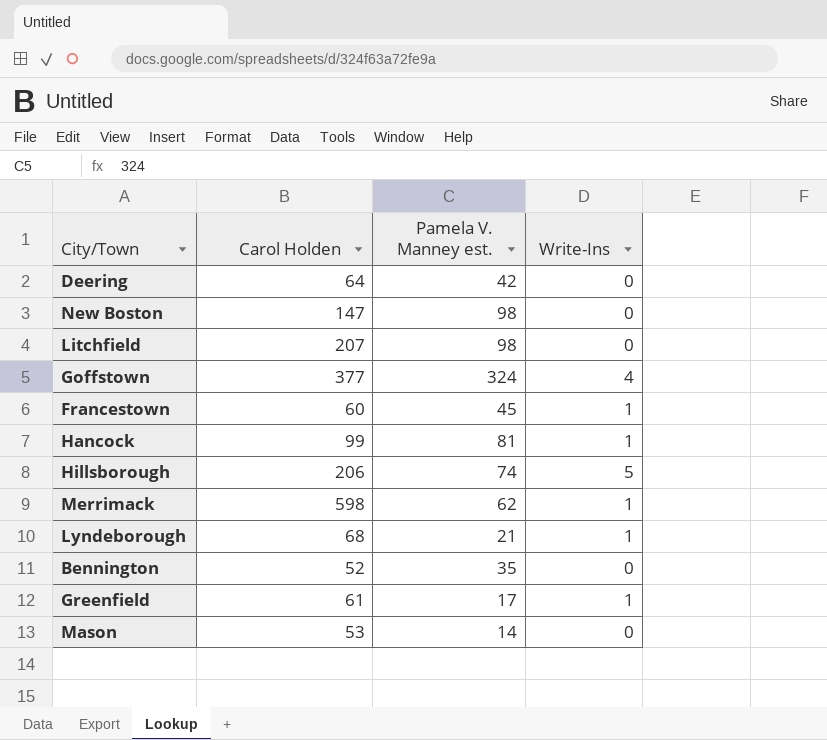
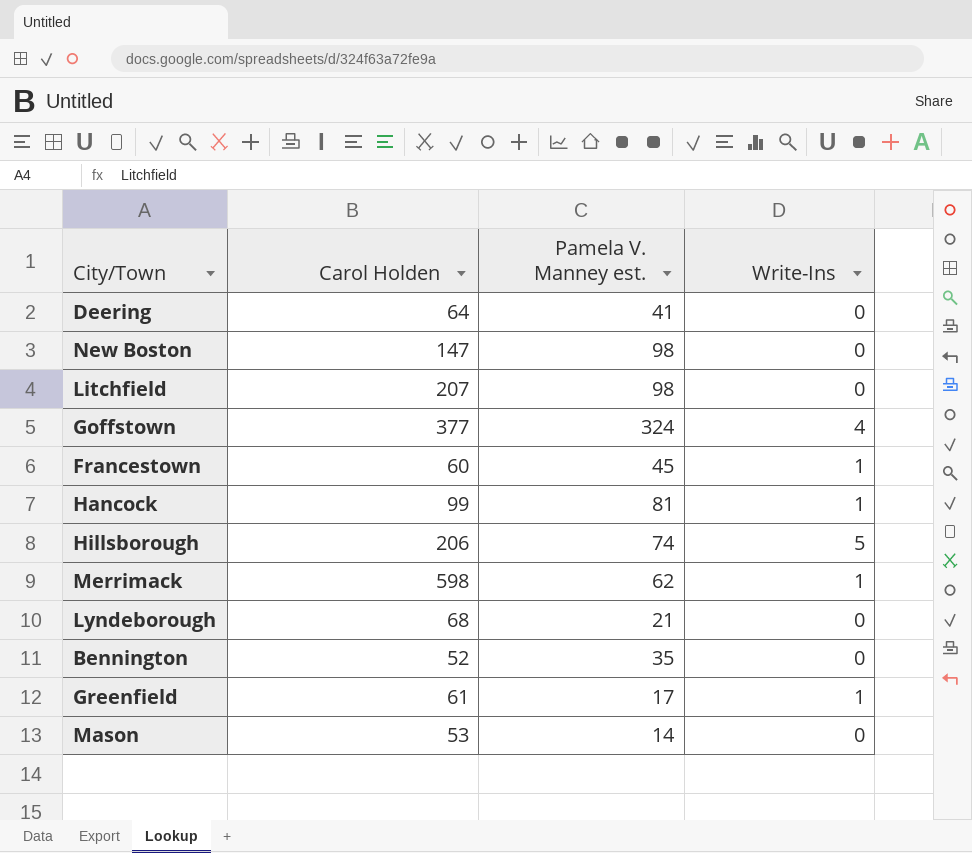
Deering | Pamela V. Manney est.: 42 -> 41
Lyndeborough | Write-Ins: 1 -> 0

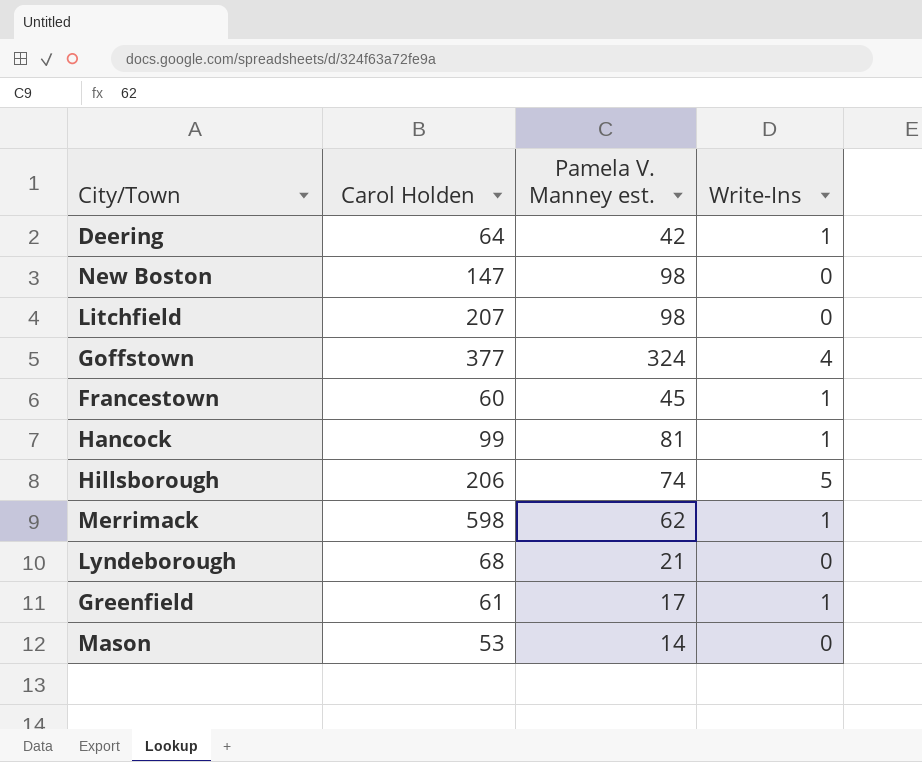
row Bennington: 52 | 35 | 0 -> none
Deering | Pamela V. Manney est.: 41 -> 42
Deering | Write-Ins: 0 -> 1

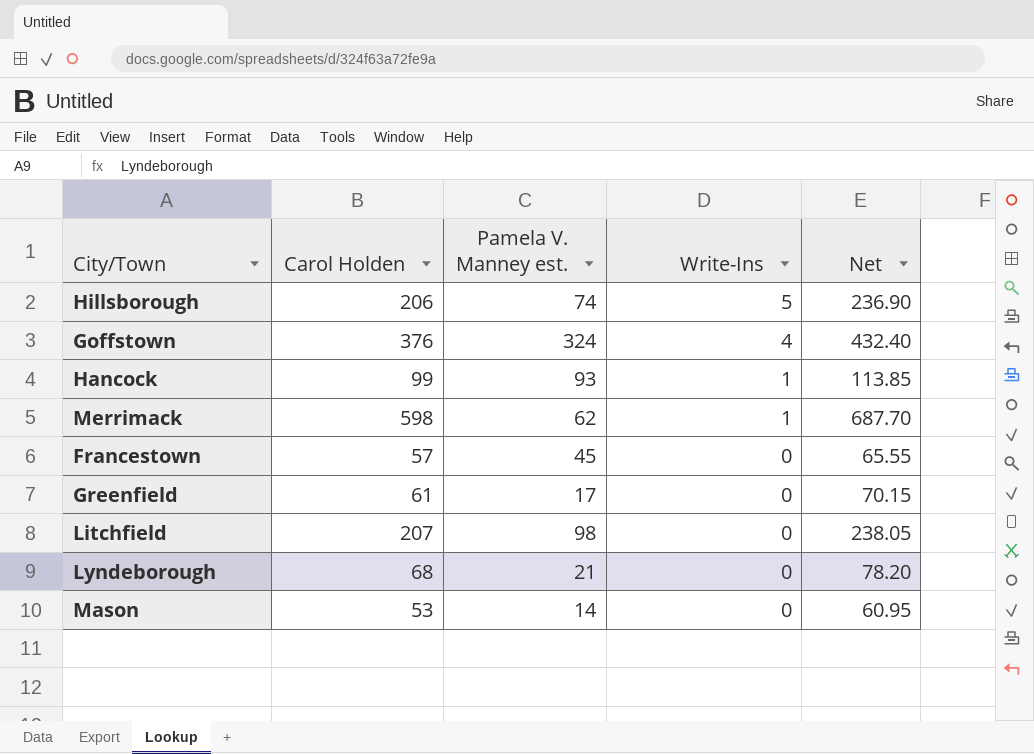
row order: none -> Write-Ins descending
column Net | formula: none -> [Carol Holden] * 1.15
row Deering: 64 | 42 | 1 -> none
row New Boston: 147 | 98 | 0 -> none
Goffstown | Carol Holden: 377 -> 376
Hancock | Pamela V. Manney est.: 81 -> 93
Francestown | Carol Holden: 60 -> 57
Francestown | Write-Ins: 1 -> 0
Greenfield | Write-Ins: 1 -> 0

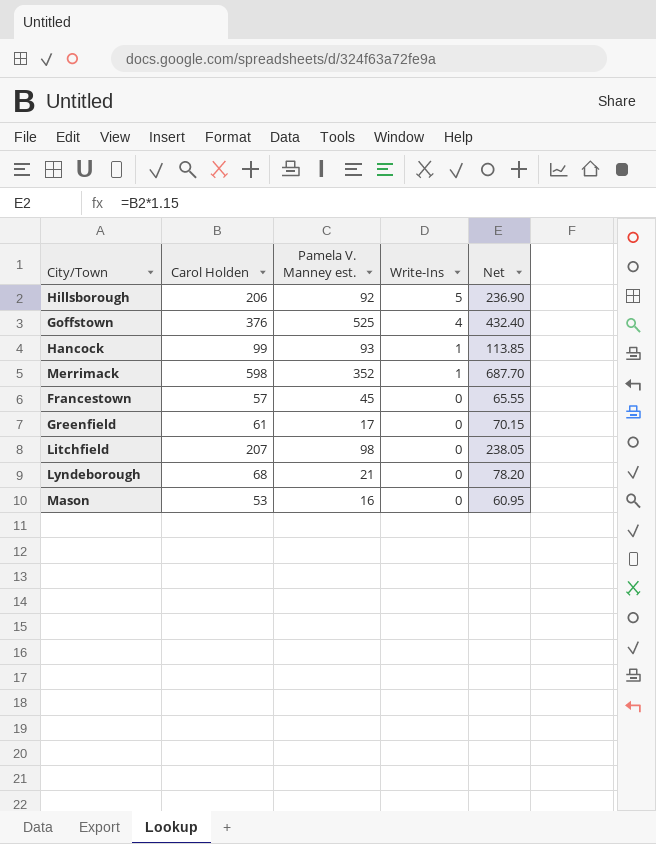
Hillsborough | Pamela V. Manney est.: 74 -> 92
Goffstown | Pamela V. Manney est.: 324 -> 525
Merrimack | Pamela V. Manney est.: 62 -> 352
Mason | Pamela V. Manney est.: 14 -> 16

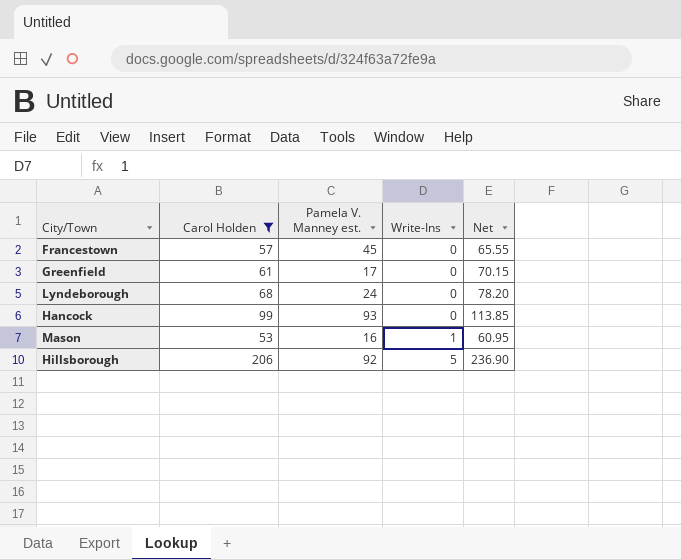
filter: none -> Carol Holden <= 206
row order: Write-Ins descending -> Write-Ins ascending
Lyndeborough | Pamela V. Manney est.: 21 -> 24
Hancock | Write-Ins: 1 -> 0
Mason | Write-Ins: 0 -> 1

